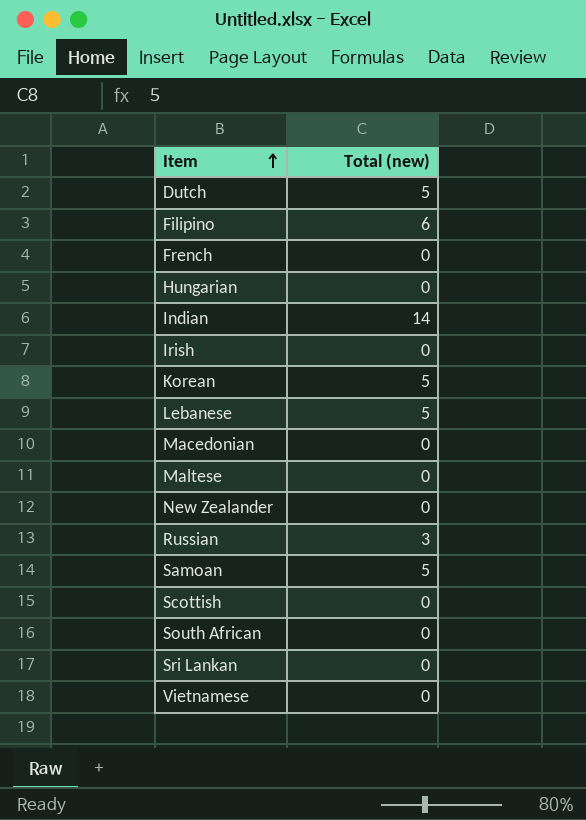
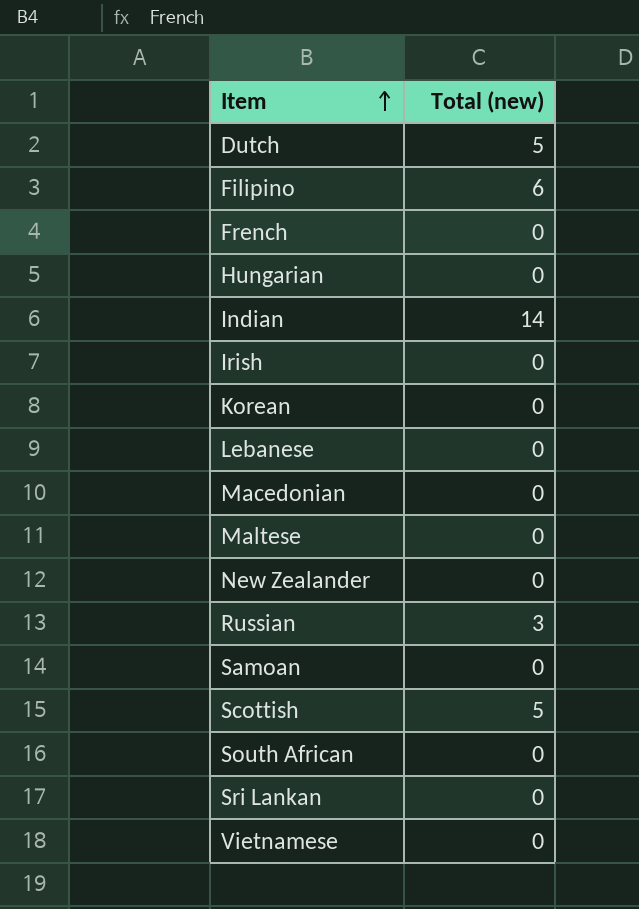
Korean | Total (new): 5 -> 0
Lebanese | Total (new): 5 -> 0
Samoan | Total (new): 5 -> 0
Scottish | Total (new): 0 -> 5

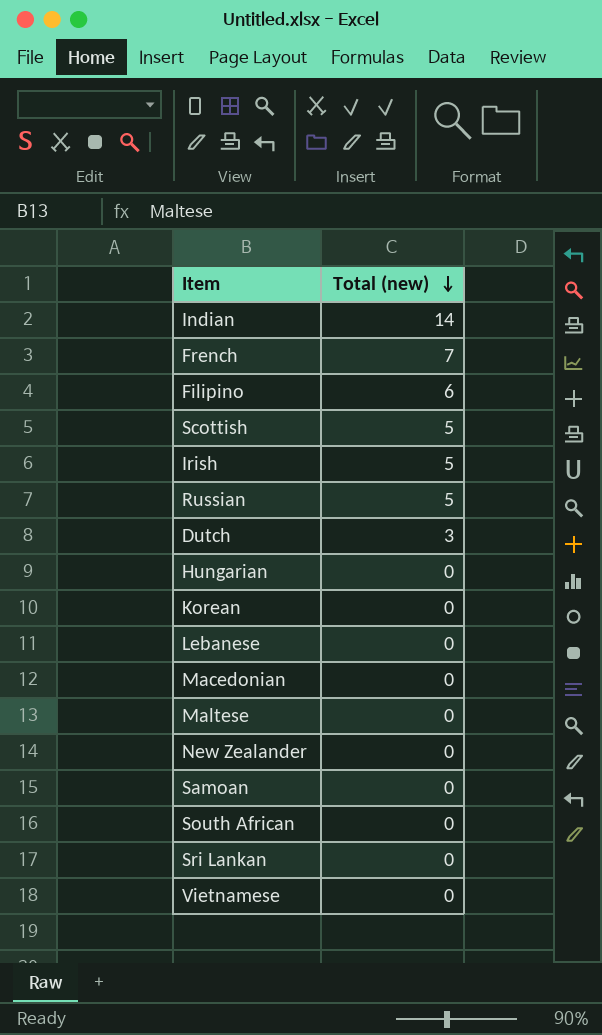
row order: Item ascending -> Total (new) descending
French | Total (new): 0 -> 7
Irish | Total (new): 0 -> 5
Russian | Total (new): 3 -> 5
Dutch | Total (new): 5 -> 3

